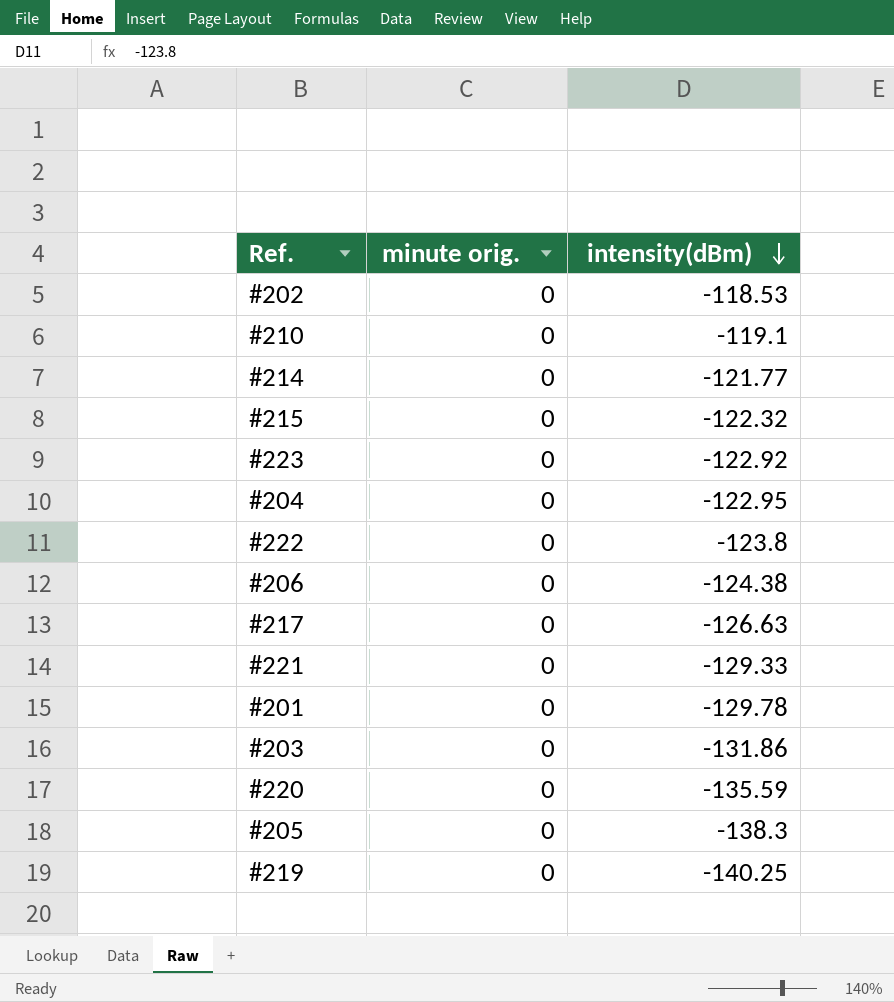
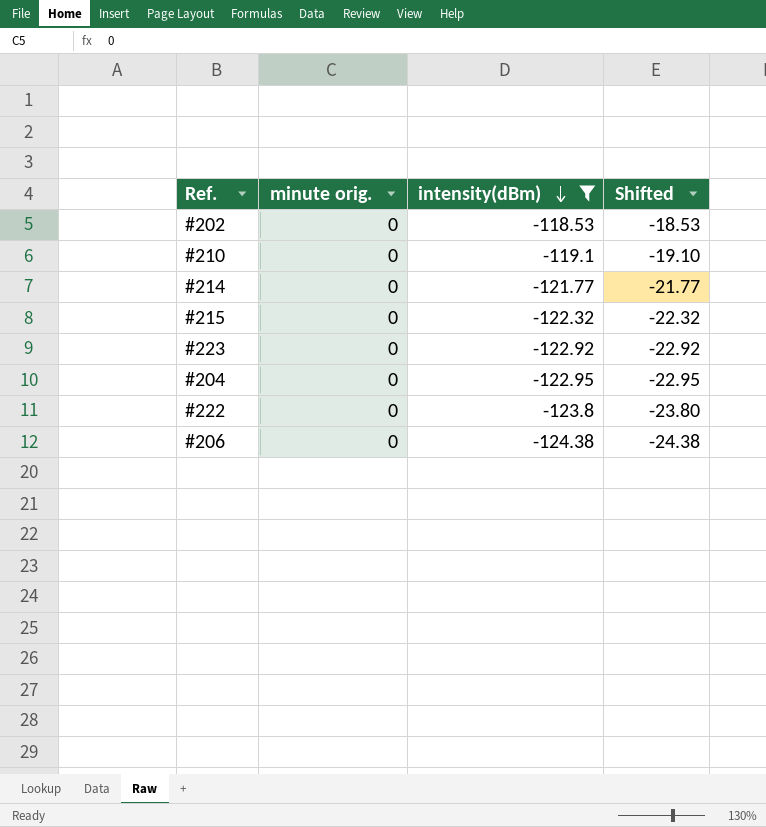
filter: none -> intensity(dBm) >= -124.38
column Shifted | formula: none -> [intensity(dBm)] + 100

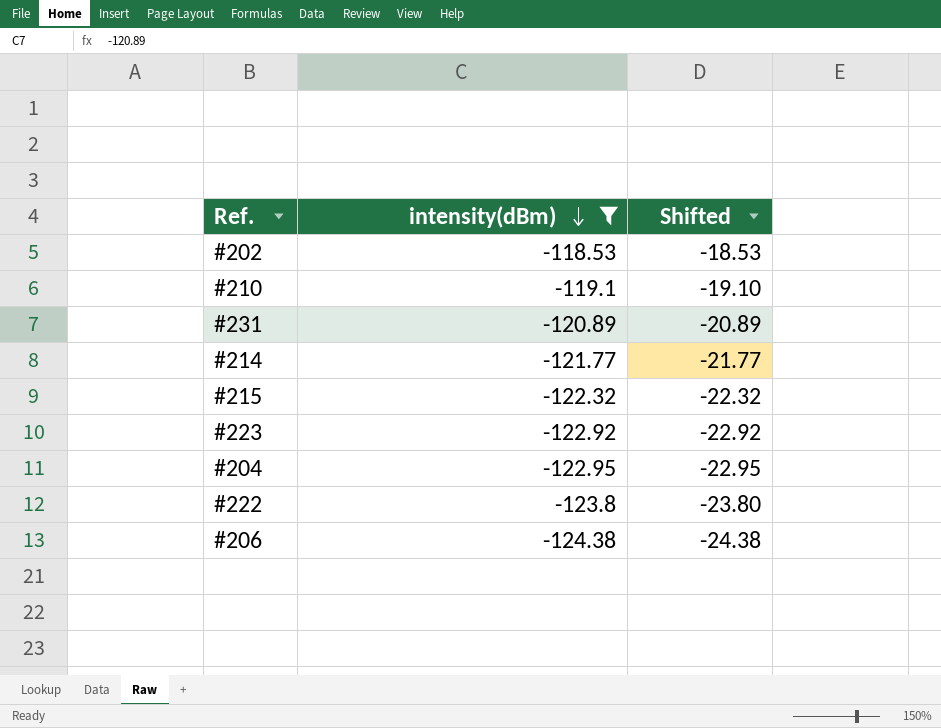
column minute orig. | position: 2 -> none
row #231: none -> -120.89 | -20.89

